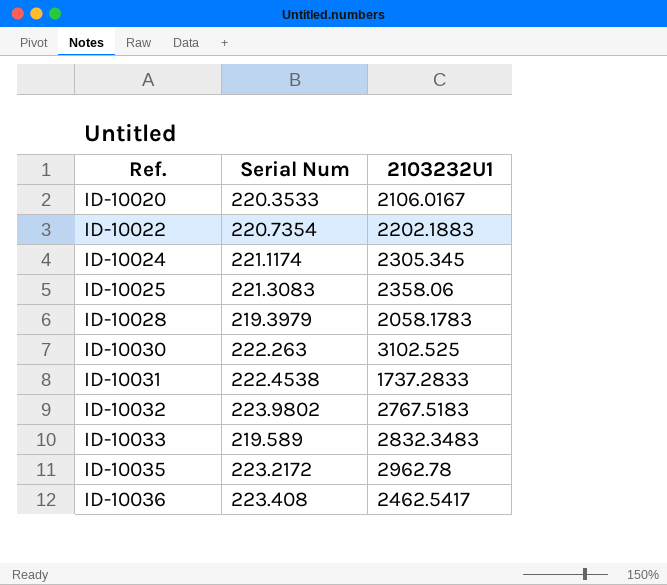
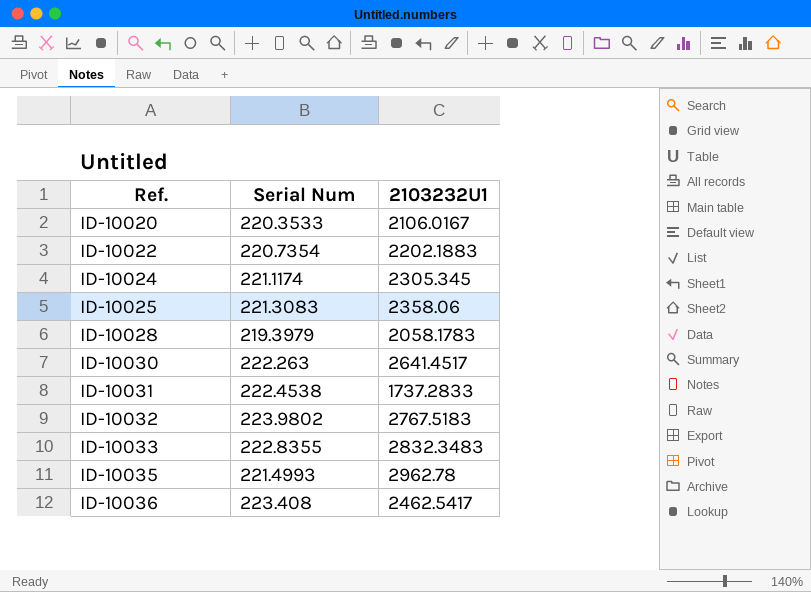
ID-10030 | 2103232U1: 3102.525 -> 2641.4517
ID-10033 | Serial Num: 219.589 -> 222.8355
ID-10035 | Serial Num: 223.2172 -> 221.4993

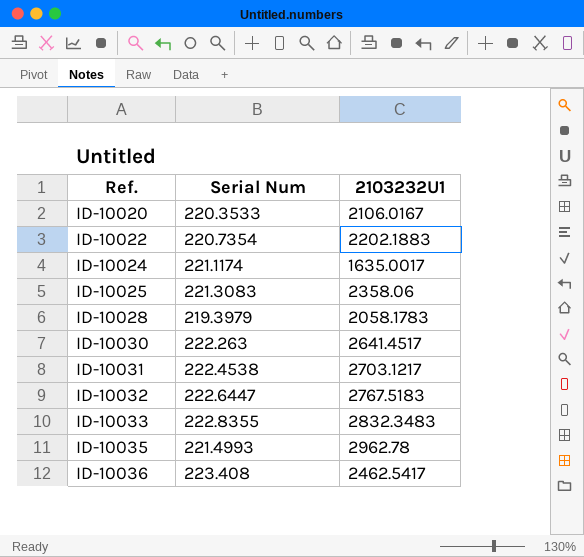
ID-10024 | 2103232U1: 2305.345 -> 1635.0017
ID-10031 | 2103232U1: 1737.2833 -> 2703.1217
ID-10032 | Serial Num: 223.9802 -> 222.6447

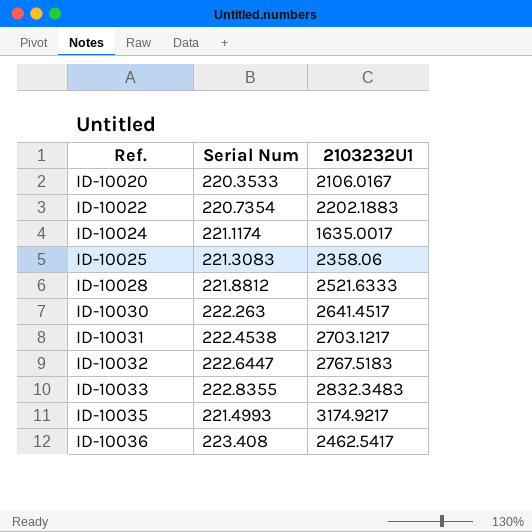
ID-10028 | Serial Num: 219.3979 -> 221.8812
ID-10028 | 2103232U1: 2058.1783 -> 2521.6333
ID-10035 | 2103232U1: 2962.78 -> 3174.9217

